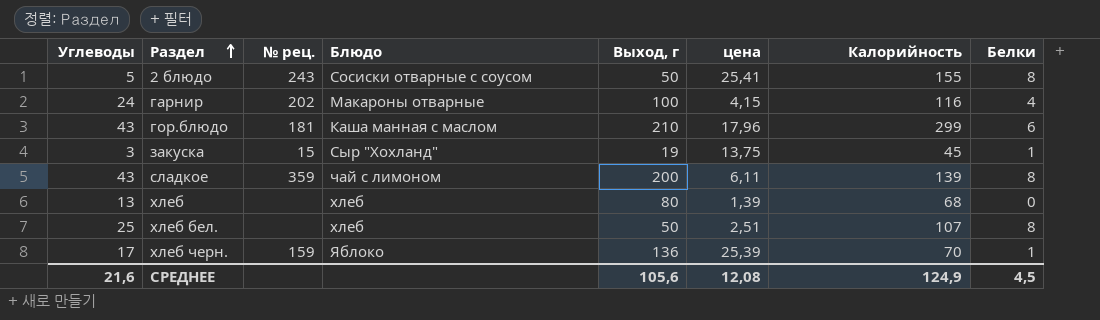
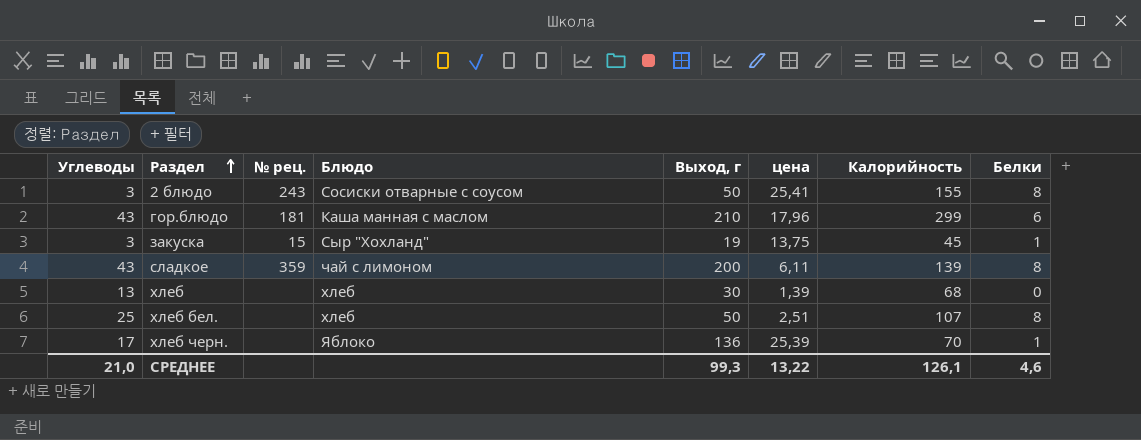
row гарнир: 24 | 202 | Макароны отварные | 100 | 4,15 | 116 | 4 -> none
2 блюдо | Углеводы: 5 -> 3
хлеб | Выход, г: 80 -> 30
хлеб черн. | № рец.: 159 -> none
СРЕДНЕЕ | Углеводы: 21,6 -> 21,0
СРЕДНЕЕ | Выход, г: 105,6 -> 99,3
СРЕДНЕЕ | цена: 12,08 -> 13,22
СРЕДНЕЕ | Калорийность: 124,9 -> 126,1
СРЕДНЕЕ | Белки: 4,5 -> 4,6

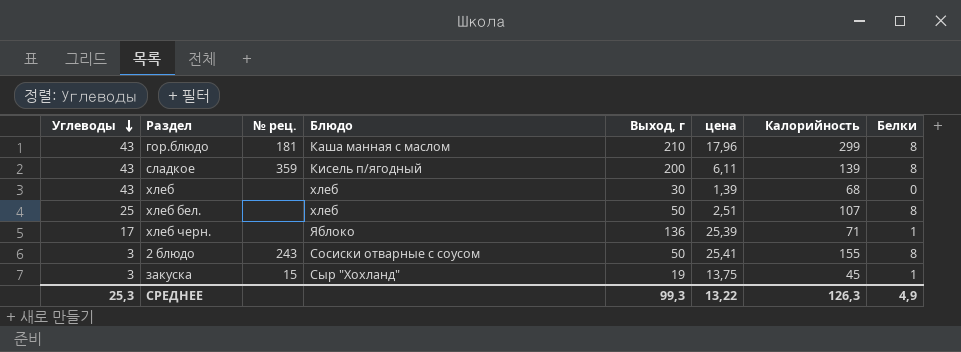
row order: Раздел ascending -> Углеводы descending
гор.блюдо | Белки: 6 -> 8
сладкое | Блюдо: чай с лимоном -> Кисель п/ягодный
хлеб | Углеводы: 13 -> 43
хлеб черн. | Калорийность: 70 -> 71
СРЕДНЕЕ | Углеводы: 21,0 -> 25,3
СРЕДНЕЕ | Калорийность: 126,1 -> 126,3
СРЕДНЕЕ | Белки: 4,6 -> 4,9

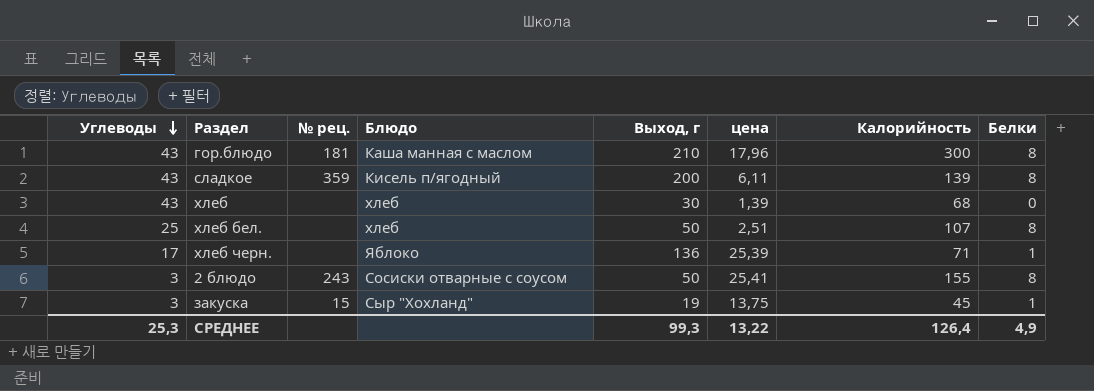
гор.блюдо | Калорийность: 299 -> 300
СРЕДНЕЕ | Калорийность: 126,3 -> 126,4

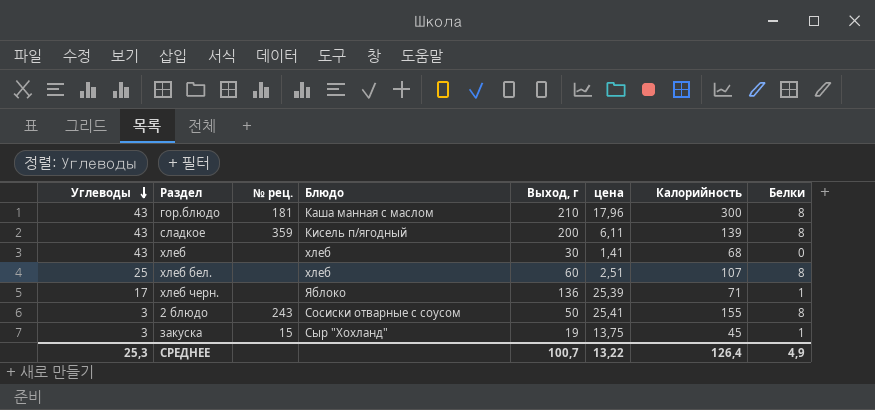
хлеб | цена: 1,39 -> 1,41
хлеб бел. | Выход, г: 50 -> 60
СРЕДНЕЕ | Выход, г: 99,3 -> 100,7

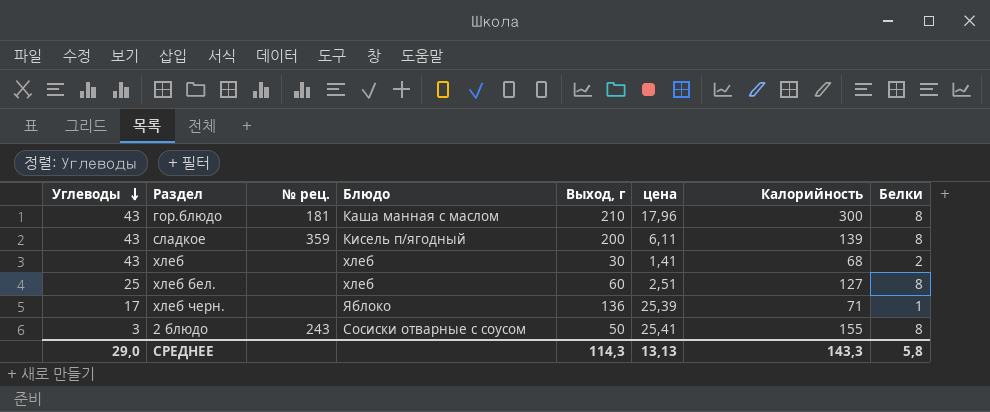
row закуска: 3 | 15 | Сыр "Хохланд" | 19 | 13,75 | 45 | 1 -> none
хлеб | Белки: 0 -> 2
хлеб бел. | Калорийность: 107 -> 127
СРЕДНЕЕ | Углеводы: 25,3 -> 29,0
СРЕДНЕЕ | Выход, г: 100,7 -> 114,3
СРЕДНЕЕ | цена: 13,22 -> 13,13
СРЕДНЕЕ | Калорийность: 126,4 -> 143,3
СРЕДНЕЕ | Белки: 4,9 -> 5,8

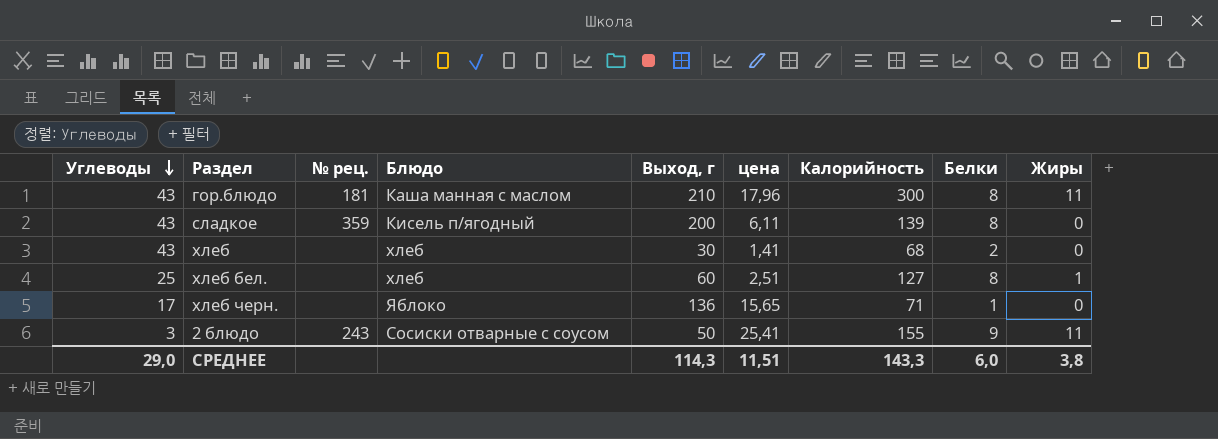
column Жиры | position: none -> 9
хлеб черн. | цена: 25,39 -> 15,65
2 блюдо | Белки: 8 -> 9
СРЕДНЕЕ | цена: 13,13 -> 11,51
СРЕДНЕЕ | Белки: 5,8 -> 6,0

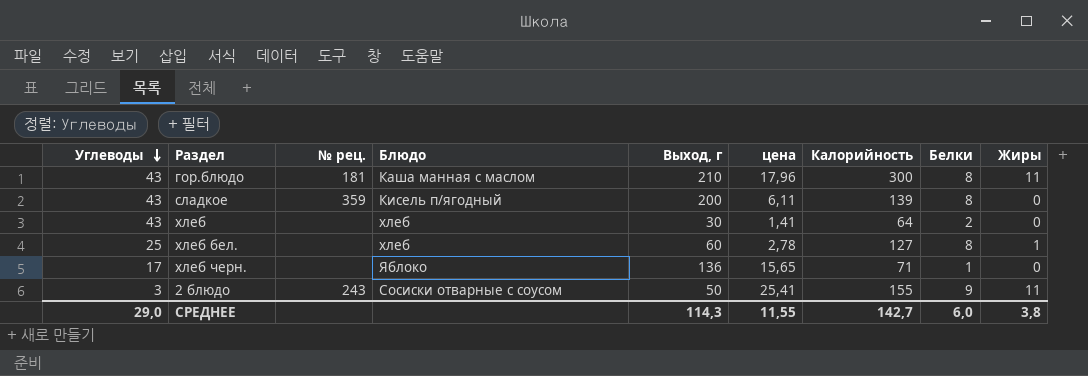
хлеб | Калорийность: 68 -> 64
хлеб бел. | цена: 2,51 -> 2,78
СРЕДНЕЕ | цена: 11,51 -> 11,55
СРЕДНЕЕ | Калорийность: 143,3 -> 142,7

